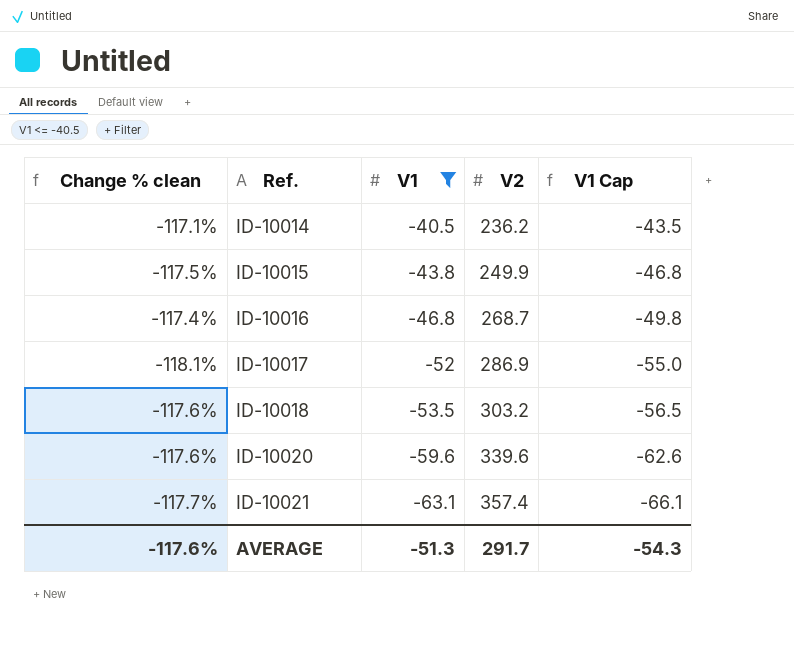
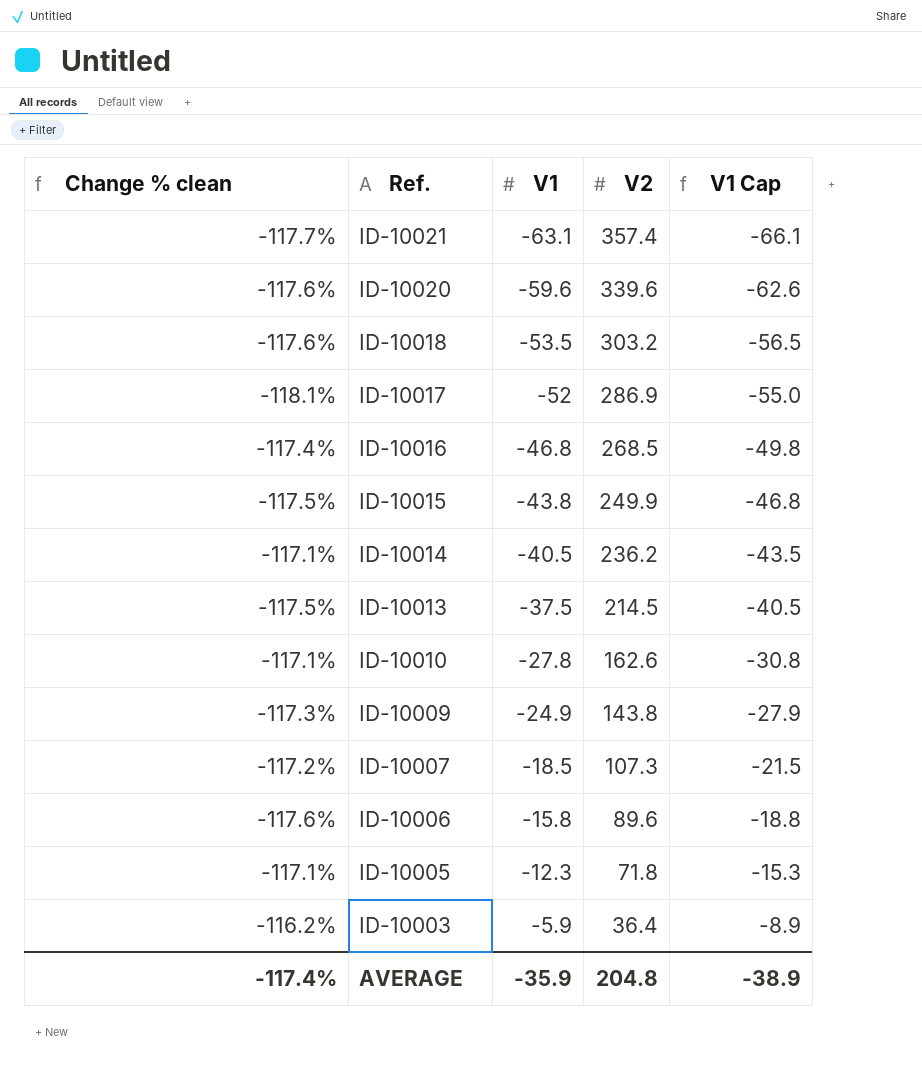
filter: V1 <= -40.5 -> none
row order: Ref. ascending -> Ref. descending
ID-10016 | V2: 268.7 -> 268.5
AVERAGE | Change % clean: -117.6% -> -117.4%
AVERAGE | V1: -51.3 -> -35.9
AVERAGE | V2: 291.7 -> 204.8
AVERAGE | V1 Cap: -54.3 -> -38.9

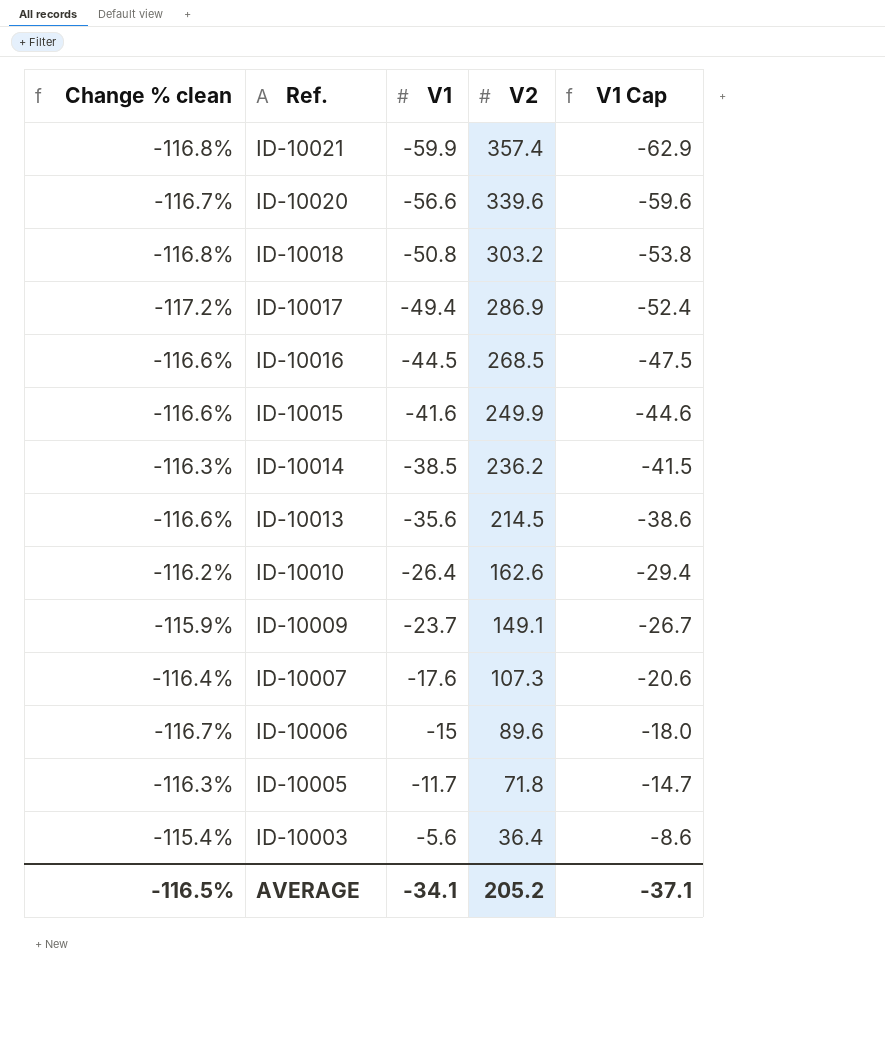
ID-10021 | Change % clean: -117.7% -> -116.8%
ID-10021 | V1: -63.1 -> -59.9
ID-10021 | V1 Cap: -66.1 -> -62.9
ID-10020 | Change % clean: -117.6% -> -116.7%
ID-10020 | V1: -59.6 -> -56.6
ID-10020 | V1 Cap: -62.6 -> -59.6
ID-10018 | Change % clean: -117.6% -> -116.8%
ID-10018 | V1: -53.5 -> -50.8
ID-10018 | V1 Cap: -56.5 -> -53.8
ID-10017 | Change % clean: -118.1% -> -117.2%
ID-10017 | V1: -52 -> -49.4
ID-10017 | V1 Cap: -55.0 -> -52.4
ID-10016 | Change % clean: -117.4% -> -116.6%
ID-10016 | V1: -46.8 -> -44.5
ID-10016 | V1 Cap: -49.8 -> -47.5
ID-10015 | Change % clean: -117.5% -> -116.6%
ID-10015 | V1: -43.8 -> -41.6
ID-10015 | V1 Cap: -46.8 -> -44.6
ID-10014 | Change % clean: -117.1% -> -116.3%
ID-10014 | V1: -40.5 -> -38.5
ID-10014 | V1 Cap: -43.5 -> -41.5
ID-10013 | Change % clean: -117.5% -> -116.6%
ID-10013 | V1: -37.5 -> -35.6
ID-10013 | V1 Cap: -40.5 -> -38.6
ID-10010 | Change % clean: -117.1% -> -116.2%
ID-10010 | V1: -27.8 -> -26.4
ID-10010 | V1 Cap: -30.8 -> -29.4
ID-10009 | Change % clean: -117.3% -> -115.9%
ID-10009 | V1: -24.9 -> -23.7
ID-10009 | V2: 143.8 -> 149.1
ID-10009 | V1 Cap: -27.9 -> -26.7
ID-10007 | Change % clean: -117.2% -> -116.4%
ID-10007 | V1: -18.5 -> -17.6
ID-10007 | V1 Cap: -21.5 -> -20.6
ID-10006 | Change % clean: -117.6% -> -116.7%
ID-10006 | V1: -15.8 -> -15
ID-10006 | V1 Cap: -18.8 -> -18.0
ID-10005 | Change % clean: -117.1% -> -116.3%
ID-10005 | V1: -12.3 -> -11.7
ID-10005 | V1 Cap: -15.3 -> -14.7
ID-10003 | Change % clean: -116.2% -> -115.4%
ID-10003 | V1: -5.9 -> -5.6
ID-10003 | V1 Cap: -8.9 -> -8.6
AVERAGE | Change % clean: -117.4% -> -116.5%
AVERAGE | V1: -35.9 -> -34.1
AVERAGE | V2: 204.8 -> 205.2
AVERAGE | V1 Cap: -38.9 -> -37.1

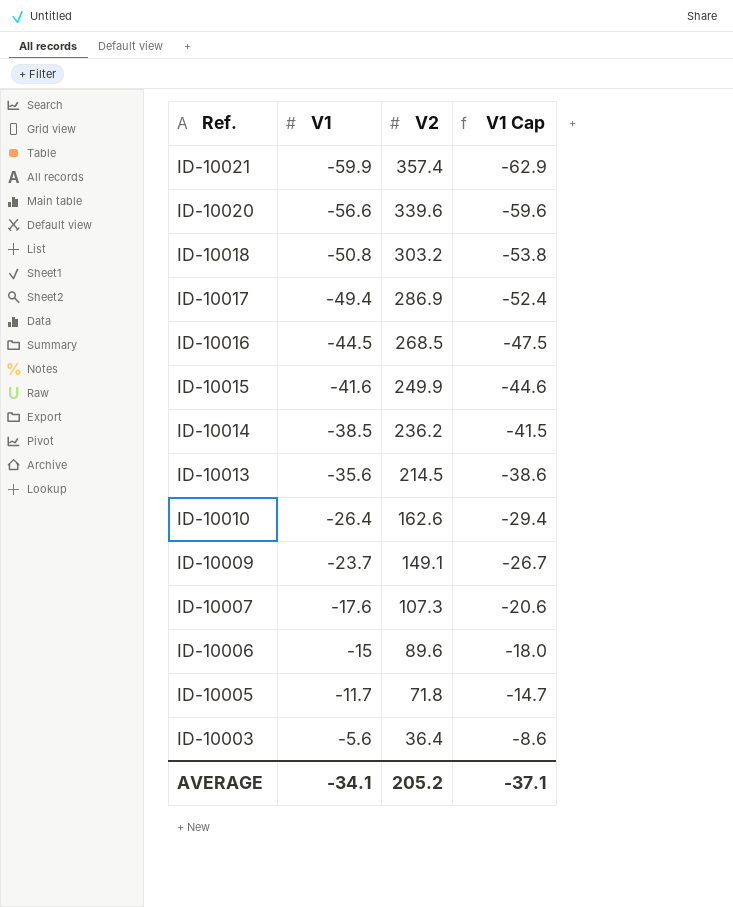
column Change % clean | formula: ([V1] - [V2]) / [V2] -> none

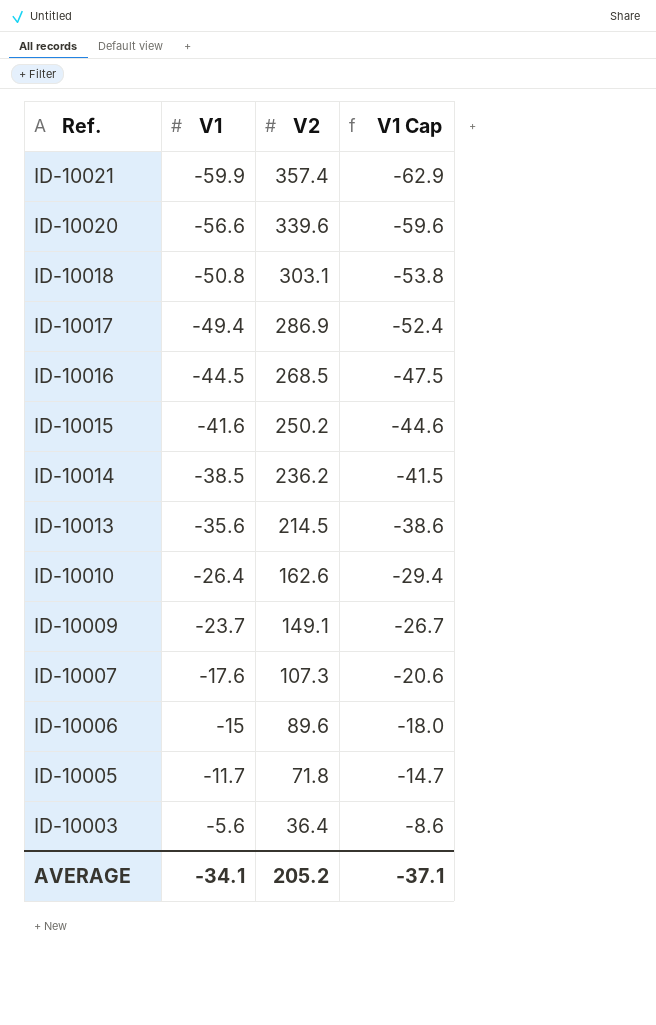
ID-10018 | V2: 303.2 -> 303.1
ID-10015 | V2: 249.9 -> 250.2

